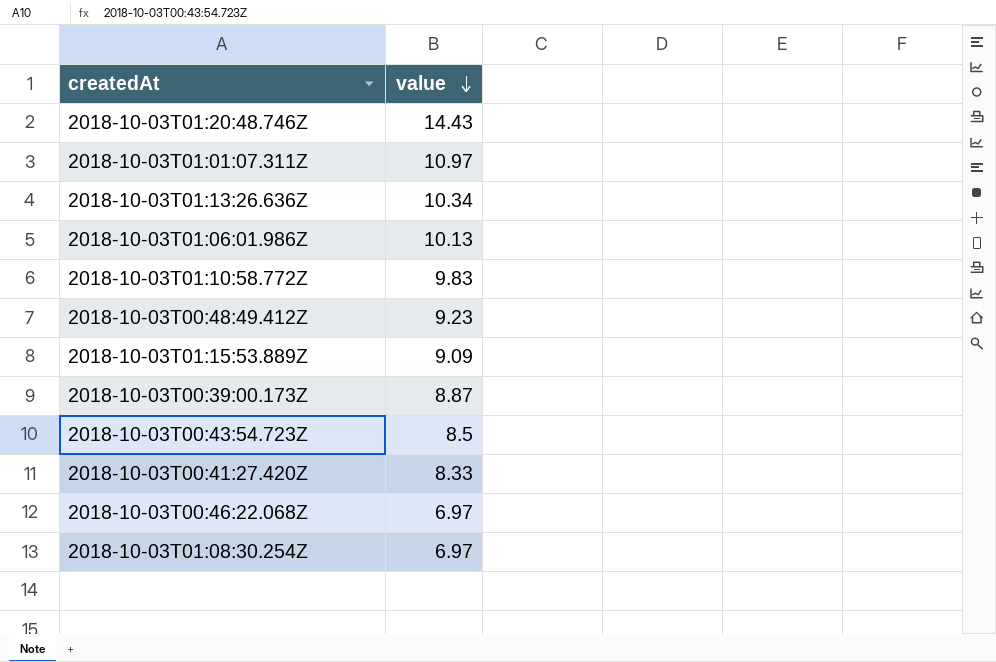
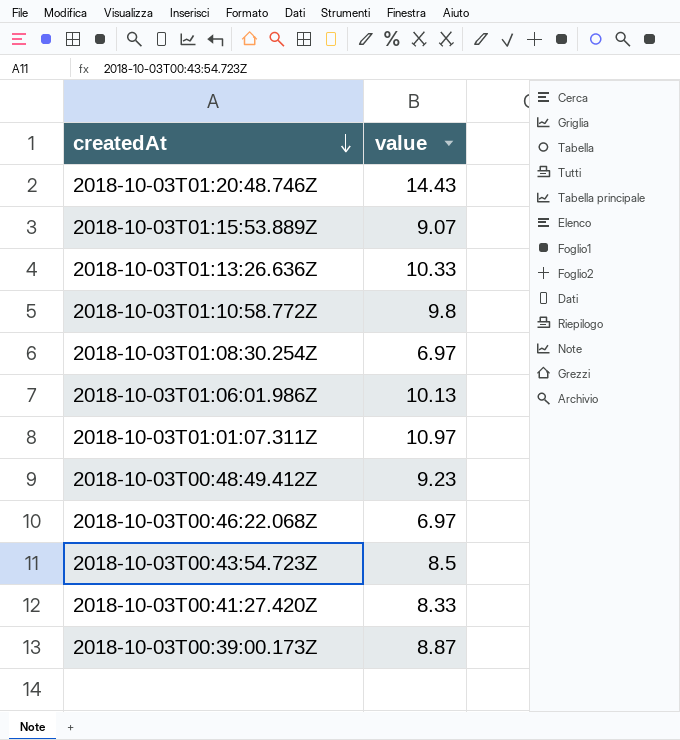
row order: value descending -> createdAt descending
2018-10-03T01:15:53.889Z | value: 9.09 -> 9.07
2018-10-03T01:13:26.636Z | value: 10.34 -> 10.33
2018-10-03T01:10:58.772Z | value: 9.83 -> 9.8

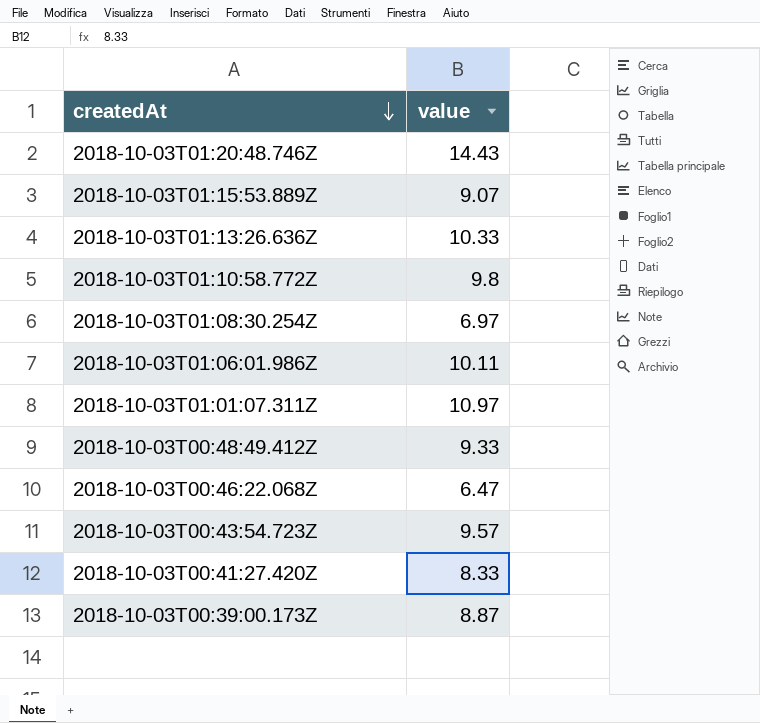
2018-10-03T01:06:01.986Z | value: 10.13 -> 10.11
2018-10-03T00:48:49.412Z | value: 9.23 -> 9.33
2018-10-03T00:46:22.068Z | value: 6.97 -> 6.47
2018-10-03T00:43:54.723Z | value: 8.5 -> 9.57

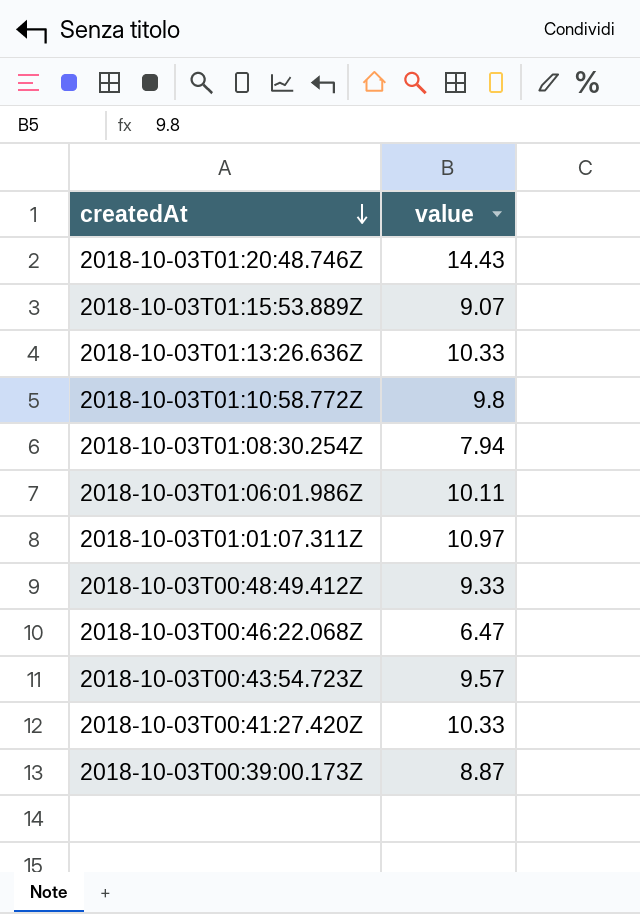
2018-10-03T01:08:30.254Z | value: 6.97 -> 7.94
2018-10-03T00:41:27.420Z | value: 8.33 -> 10.33

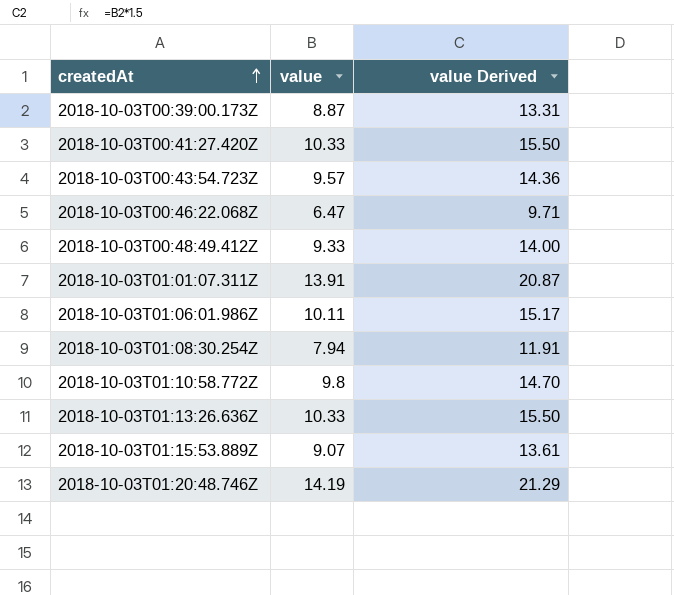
row order: createdAt descending -> createdAt ascending
column value Derived | formula: none -> [value] * 1.5
2018-10-03T01:01:07.311Z | value: 10.97 -> 13.91
2018-10-03T01:20:48.746Z | value: 14.43 -> 14.19

